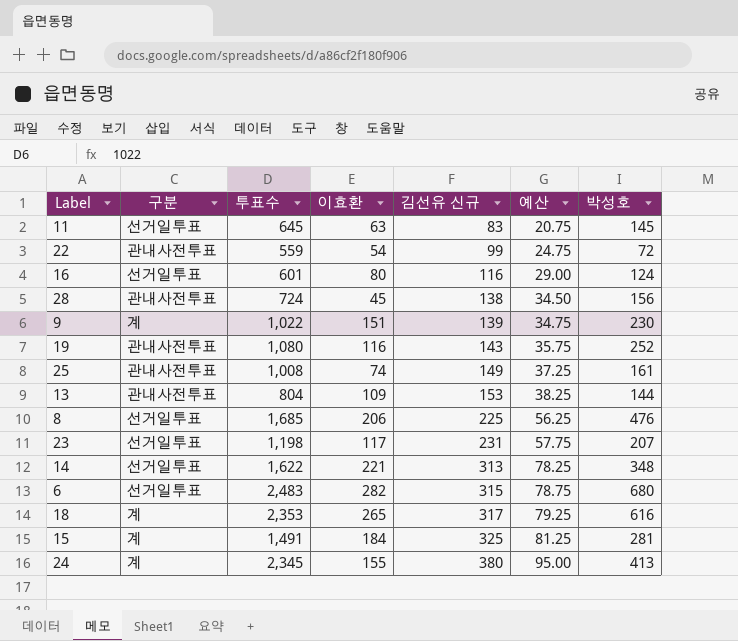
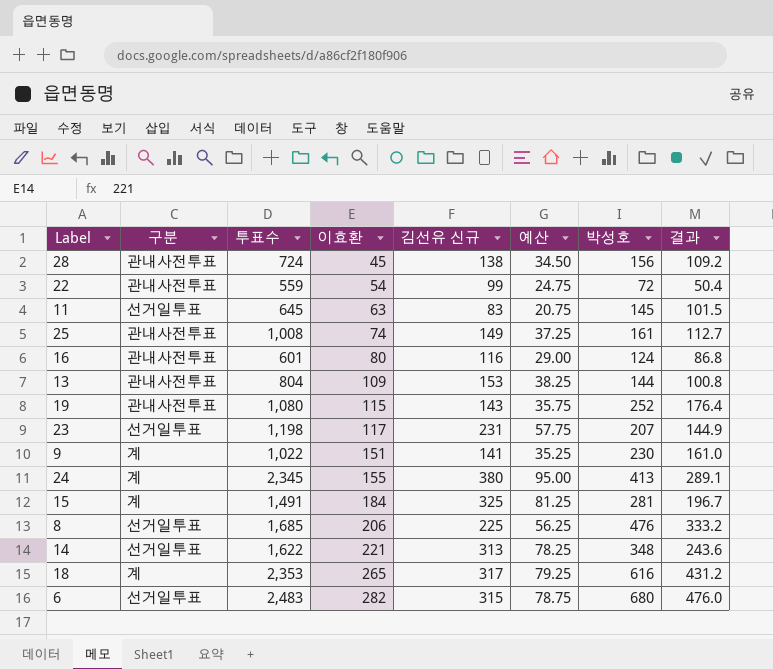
row order: 김선유 신규 ascending -> 이효환 ascending
column 결과 | formula: none -> [박성호] * 0.7
16 | 구분: 선거일투표 -> 관내사전투표
19 | 이효환: 116 -> 115
9 | 김선유 신규: 139 -> 141
9 | 예산: 34.75 -> 35.25

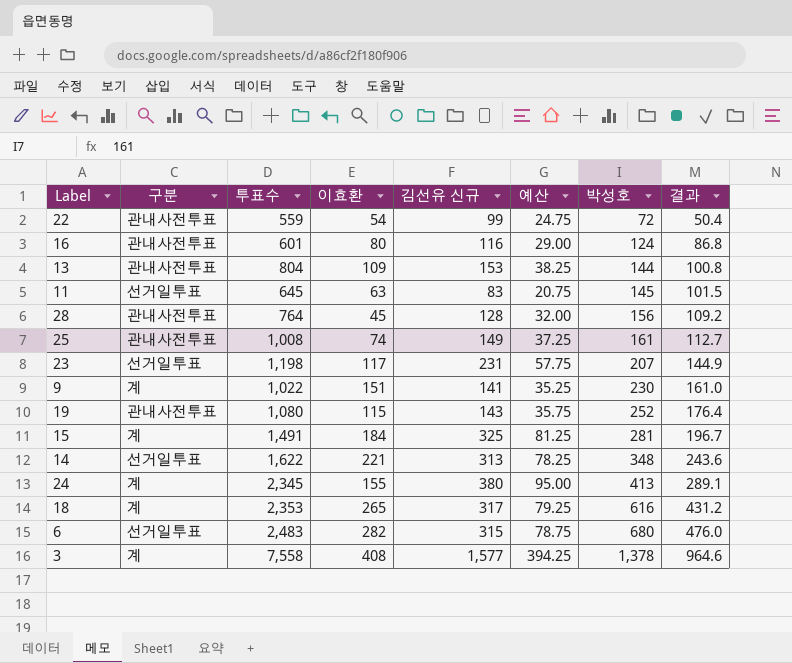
row order: 이효환 ascending -> 박성호 ascending
row 8: 선거일투표 | 1,685 | 206 | 225 | 56.25 | 476 | 333.2 -> none
28 | 투표수: 724 -> 764
28 | 김선유 신규: 138 -> 128
28 | 예산: 34.50 -> 32.00
row 3: none -> 계 | 7,558 | 408 | 1,577 | 394.25 | 1,378 | 964.6

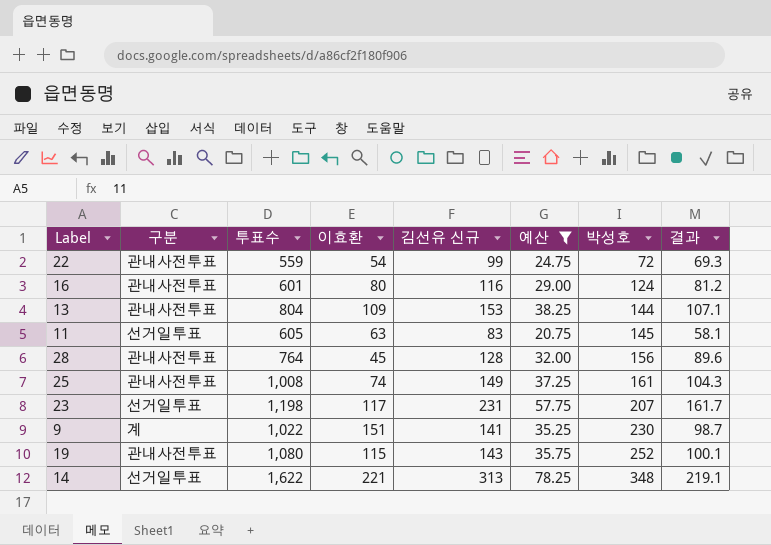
filter: none -> 예산 <= 78.25
column 결과 | formula: [박성호] * 0.7 -> [김선유 신규] * 0.7
11 | 투표수: 645 -> 605

